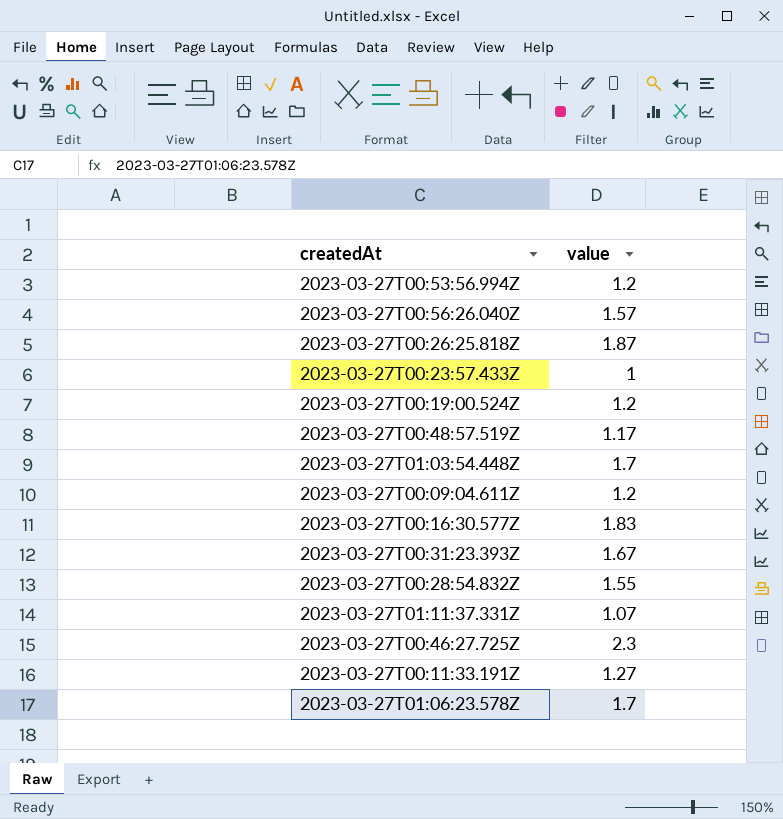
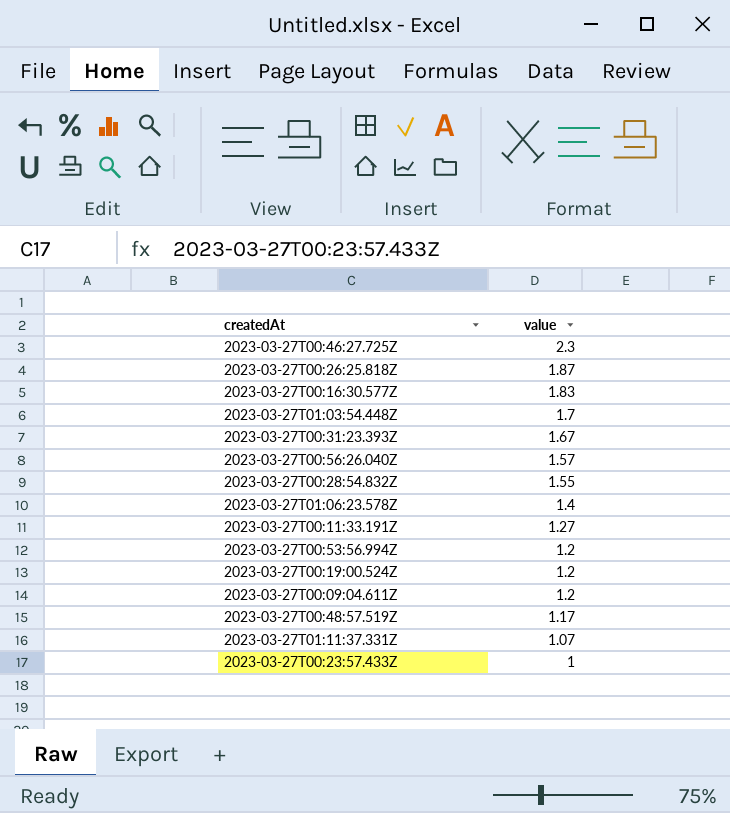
row order: none -> value descending
2023-03-27T01:06:23.578Z | value: 1.7 -> 1.4

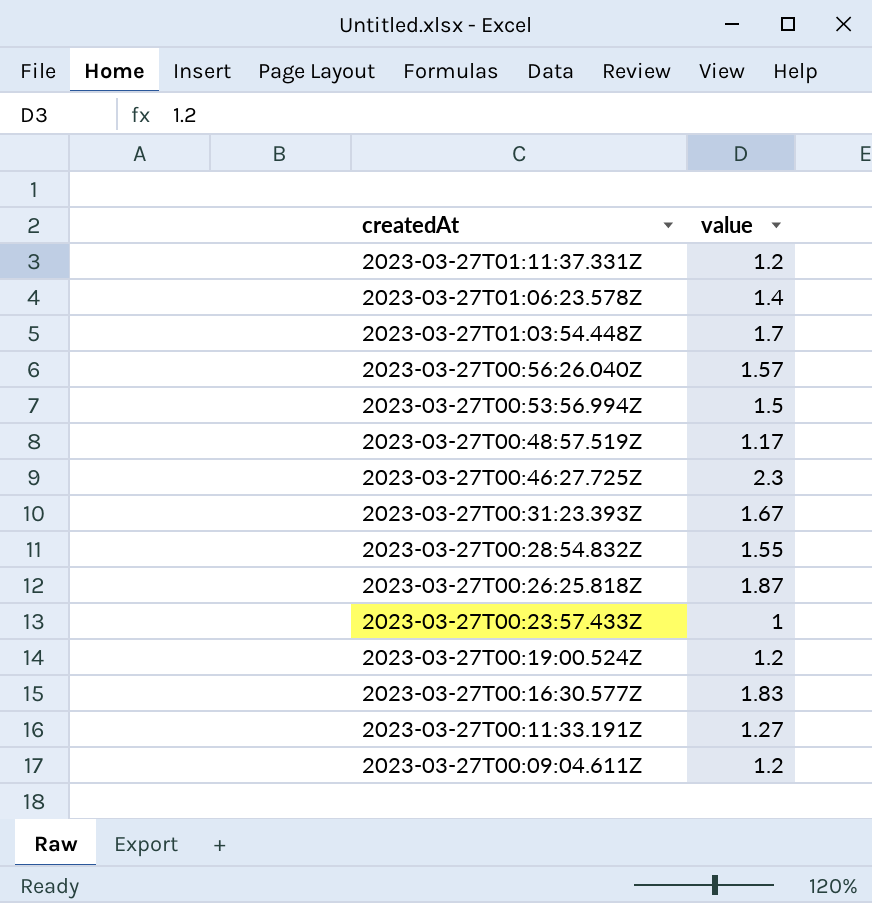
row order: value descending -> createdAt descending
2023-03-27T01:11:37.331Z | value: 1.07 -> 1.2
2023-03-27T00:53:56.994Z | value: 1.2 -> 1.5

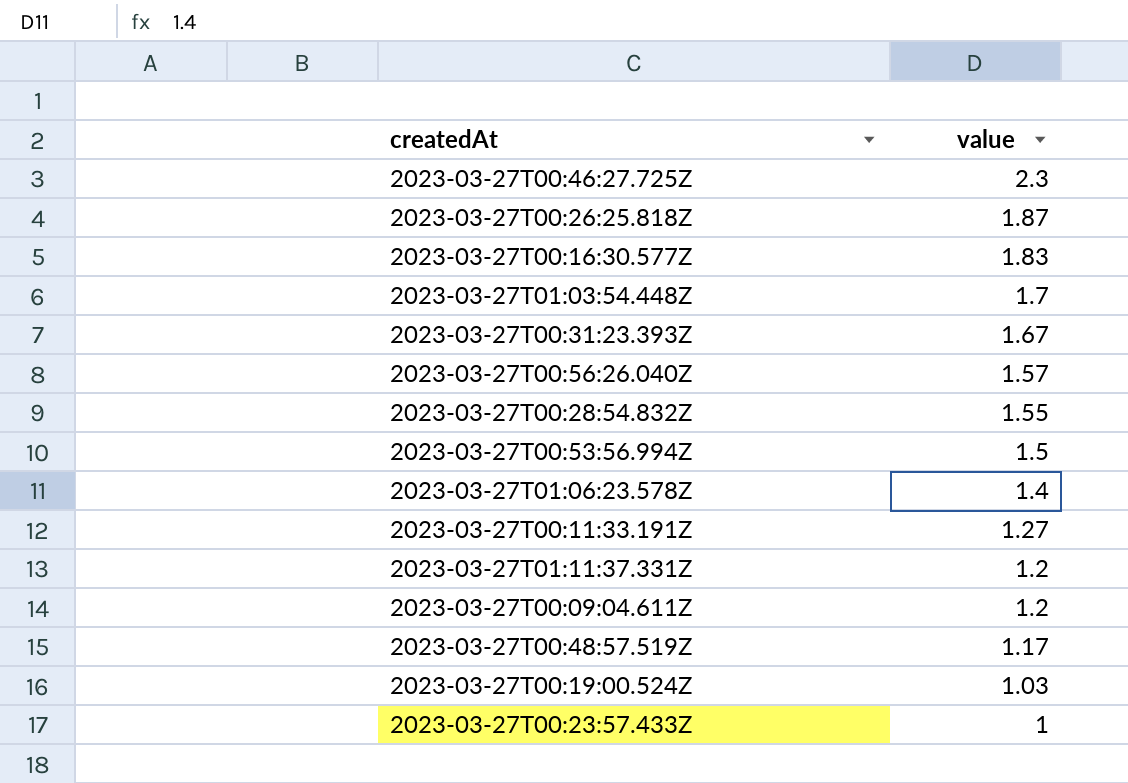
row order: createdAt descending -> value descending
2023-03-27T00:19:00.524Z | value: 1.2 -> 1.03

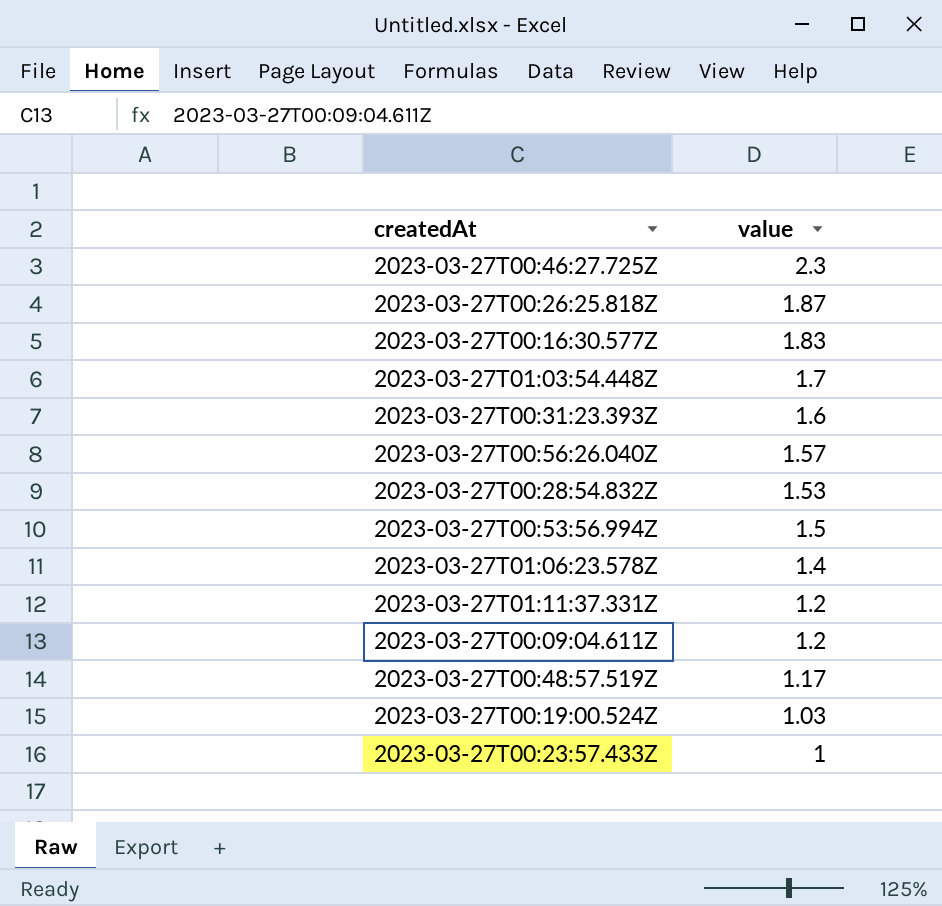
row 2023-03-27T00:11:33.191Z: 1.27 -> none
2023-03-27T00:31:23.393Z | value: 1.67 -> 1.6
2023-03-27T00:28:54.832Z | value: 1.55 -> 1.53

